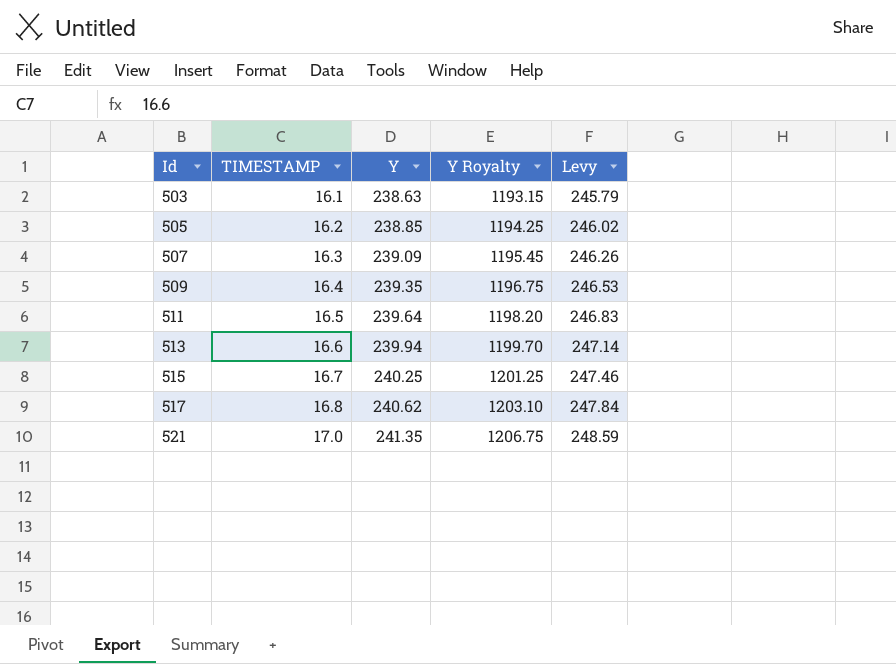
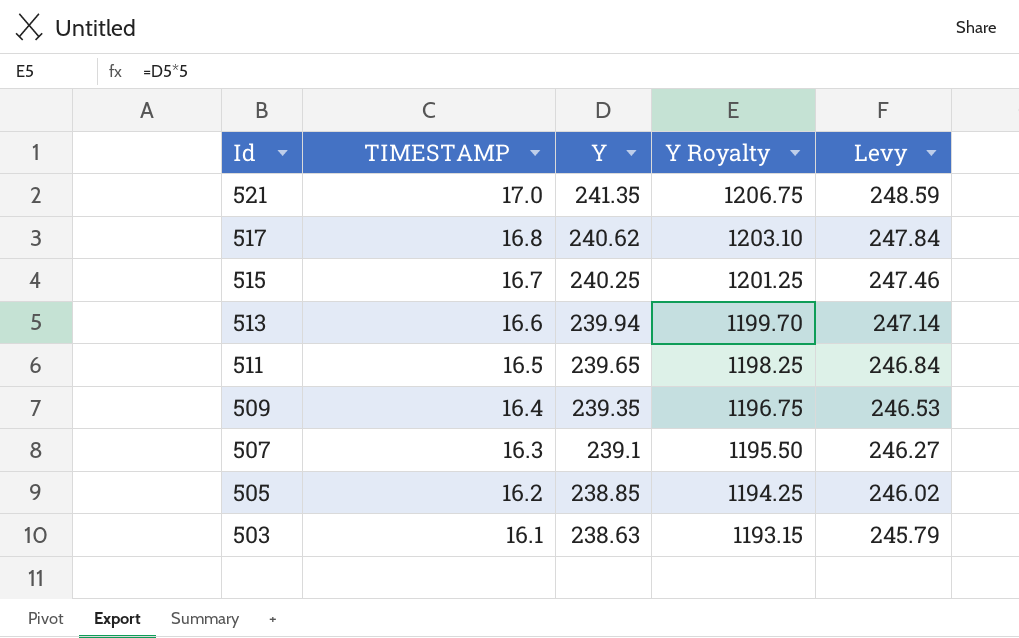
row order: Id ascending -> Id descending
511 | Y: 239.64 -> 239.65
511 | Y Royalty: 1198.20 -> 1198.25
511 | Levy: 246.83 -> 246.84
507 | Y: 239.09 -> 239.1
507 | Y Royalty: 1195.45 -> 1195.50
507 | Levy: 246.26 -> 246.27

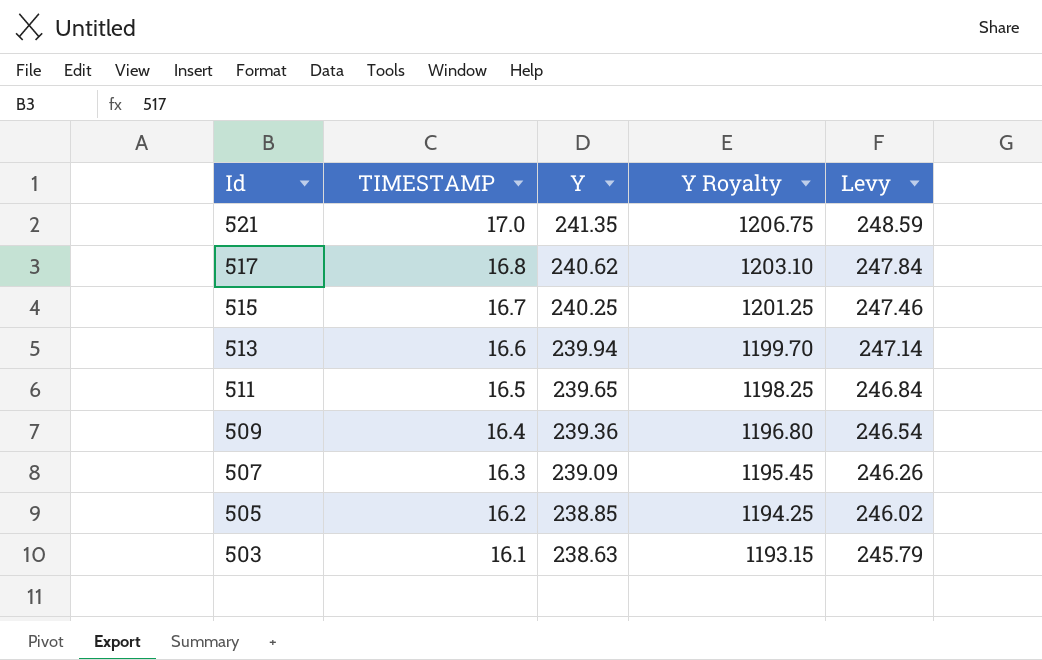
509 | Y: 239.35 -> 239.36
509 | Y Royalty: 1196.75 -> 1196.80
509 | Levy: 246.53 -> 246.54
507 | Y: 239.1 -> 239.09
507 | Y Royalty: 1195.50 -> 1195.45
507 | Levy: 246.27 -> 246.26

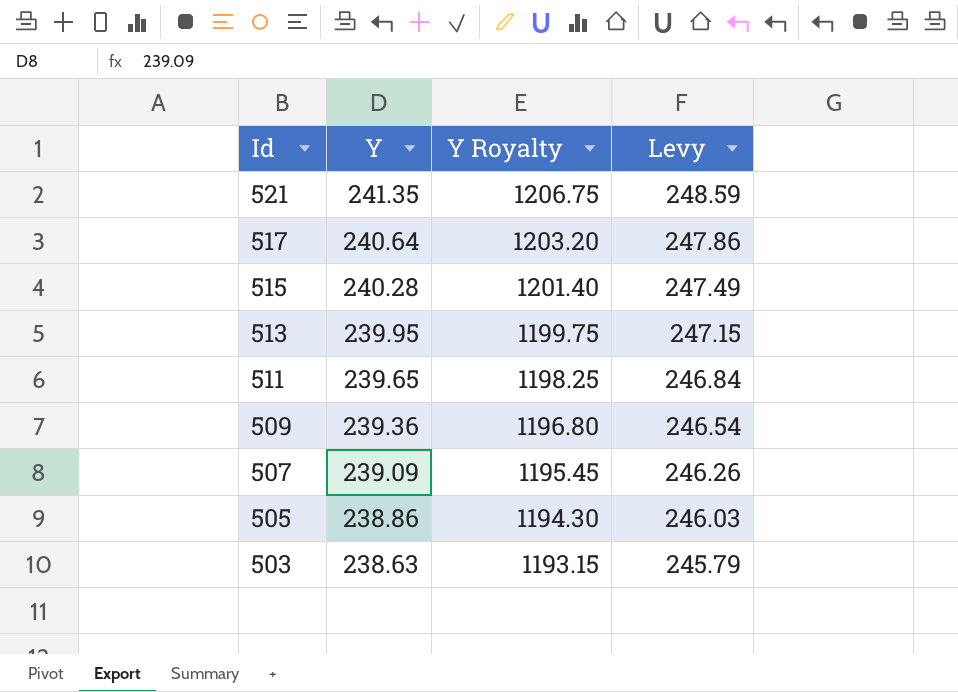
column TIMESTAMP | position: 2 -> none
517 | Y: 240.62 -> 240.64
517 | Y Royalty: 1203.10 -> 1203.20
517 | Levy: 247.84 -> 247.86
515 | Y: 240.25 -> 240.28
515 | Y Royalty: 1201.25 -> 1201.40
515 | Levy: 247.46 -> 247.49
513 | Y: 239.94 -> 239.95
513 | Y Royalty: 1199.70 -> 1199.75
513 | Levy: 247.14 -> 247.15
505 | Y: 238.85 -> 238.86
505 | Y Royalty: 1194.25 -> 1194.30
505 | Levy: 246.02 -> 246.03

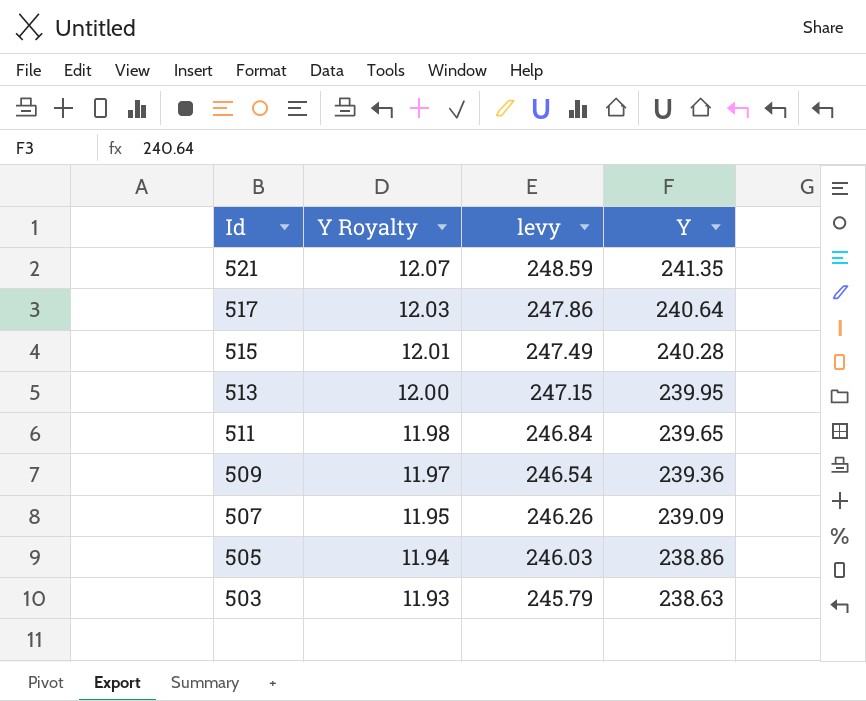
column Y Royalty | formula: [Y] * 5 -> [Y] * 0.05
column name: Levy -> levy
column Y | position: 2 -> 4

